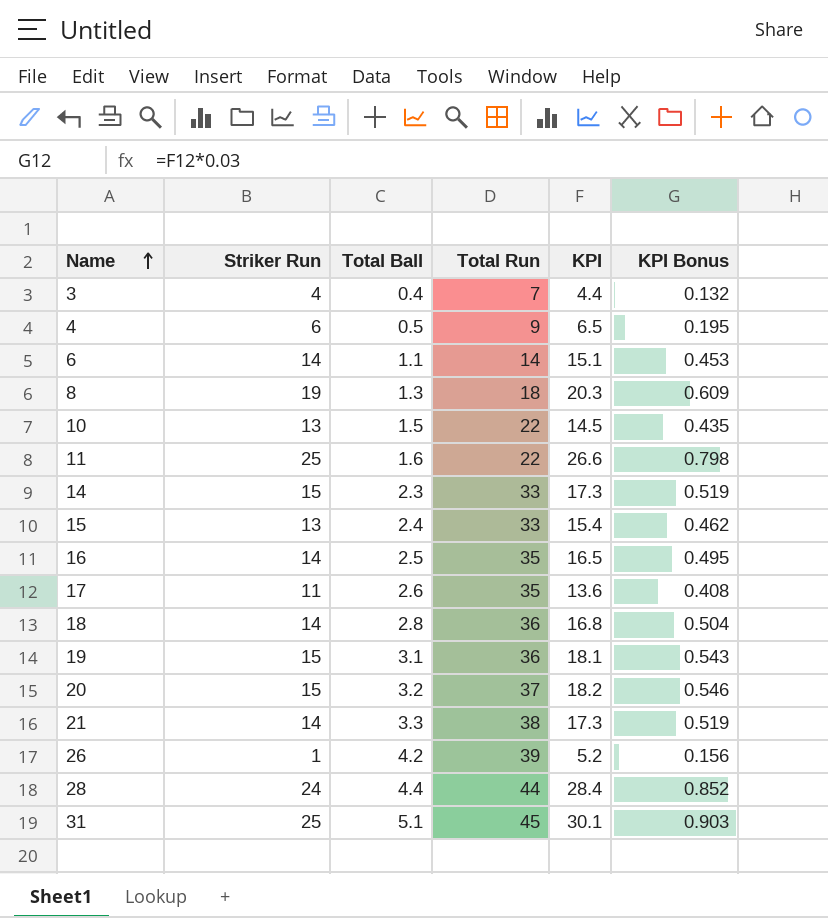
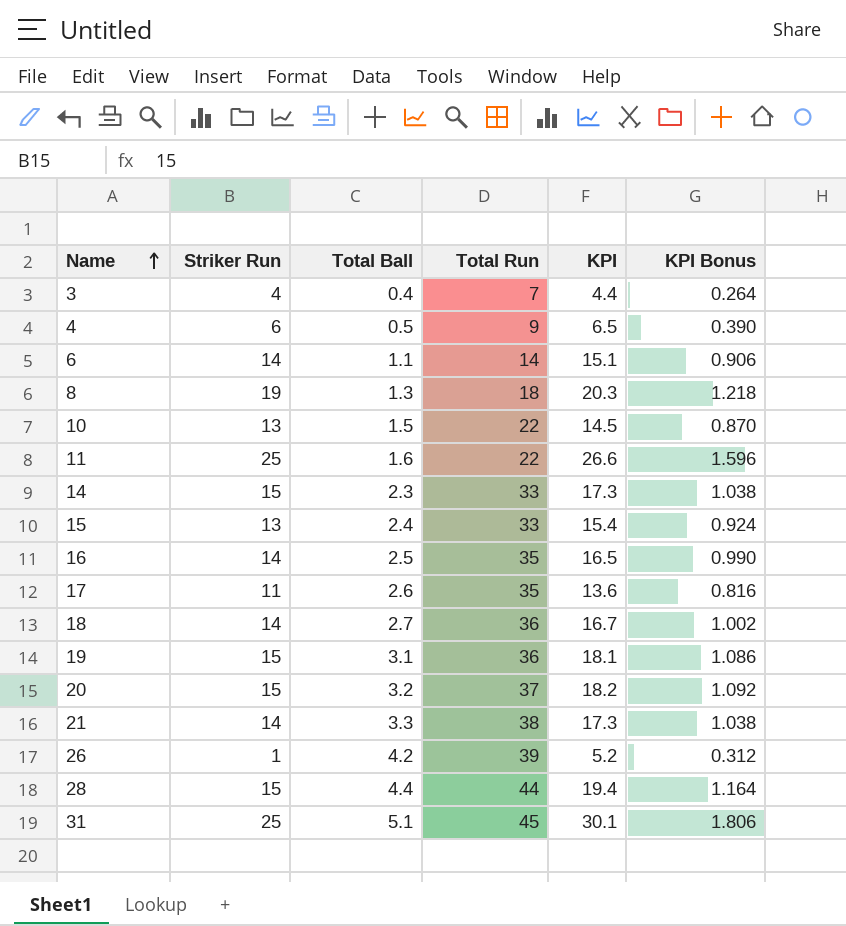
column KPI Bonus | formula: [KPI] * 0.03 -> [KPI] * 0.06
18 | Total Ball: 2.8 -> 2.7
18 | KPI: 16.8 -> 16.7
28 | Striker Run: 24 -> 15
28 | KPI: 28.4 -> 19.4

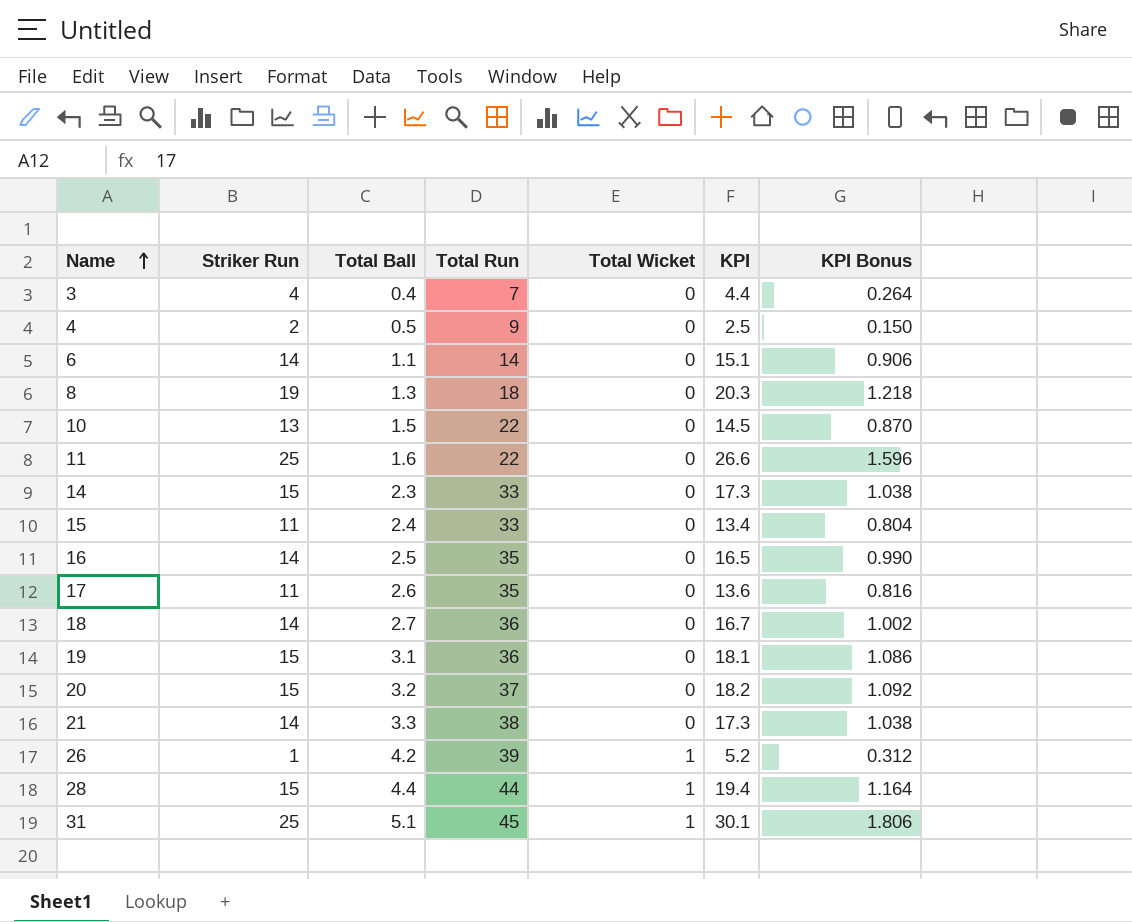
column Total Wicket | position: none -> 5
4 | Striker Run: 6 -> 2
4 | KPI: 6.5 -> 2.5
4 | KPI Bonus: 0.390 -> 0.150
15 | Striker Run: 13 -> 11
15 | KPI: 15.4 -> 13.4
15 | KPI Bonus: 0.924 -> 0.804

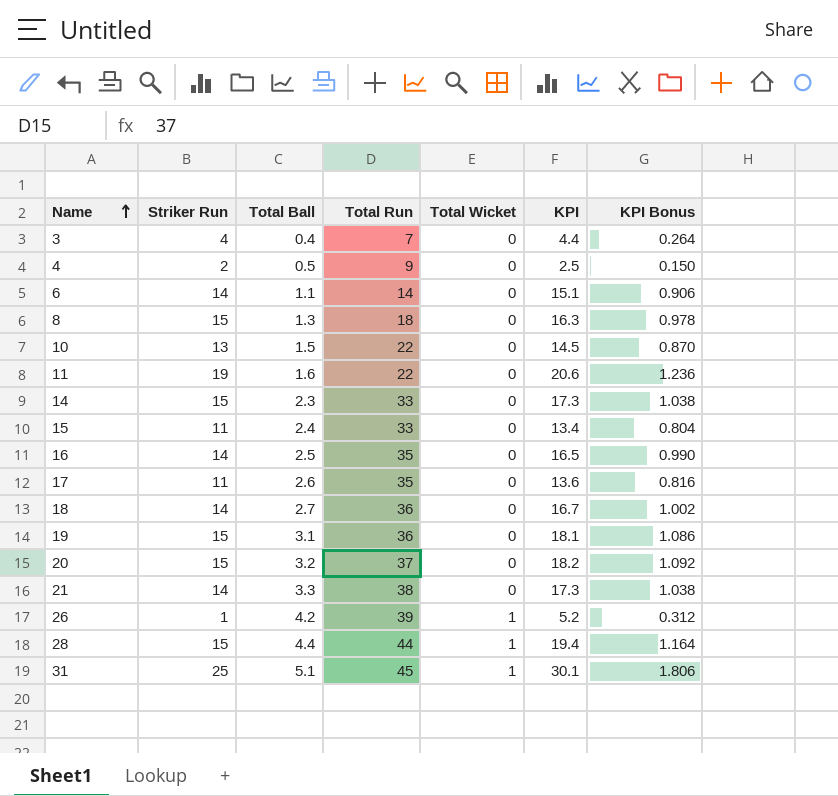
8 | Striker Run: 19 -> 15
8 | KPI: 20.3 -> 16.3
8 | KPI Bonus: 1.218 -> 0.978
11 | Striker Run: 25 -> 19
11 | KPI: 26.6 -> 20.6
11 | KPI Bonus: 1.596 -> 1.236

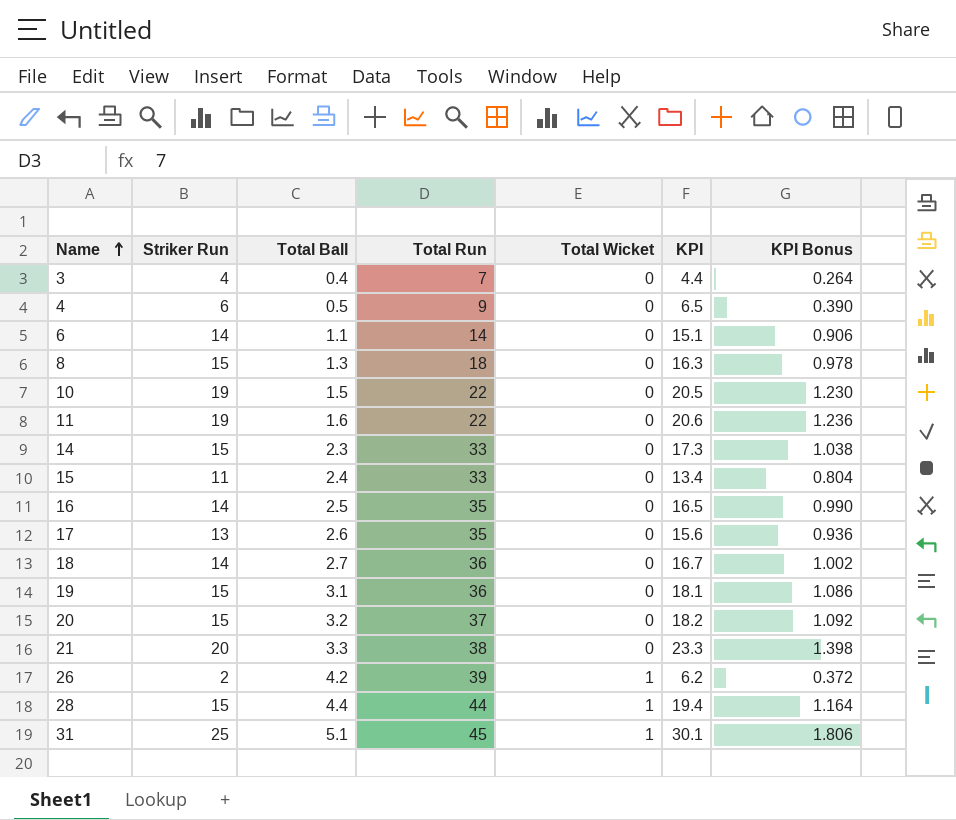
4 | Striker Run: 2 -> 6
4 | KPI: 2.5 -> 6.5
4 | KPI Bonus: 0.150 -> 0.390
10 | Striker Run: 13 -> 19
10 | KPI: 14.5 -> 20.5
10 | KPI Bonus: 0.870 -> 1.230
17 | Striker Run: 11 -> 13
17 | KPI: 13.6 -> 15.6
17 | KPI Bonus: 0.816 -> 0.936
21 | Striker Run: 14 -> 20
21 | KPI: 17.3 -> 23.3
21 | KPI Bonus: 1.038 -> 1.398
26 | Striker Run: 1 -> 2
26 | KPI: 5.2 -> 6.2
26 | KPI Bonus: 0.312 -> 0.372

